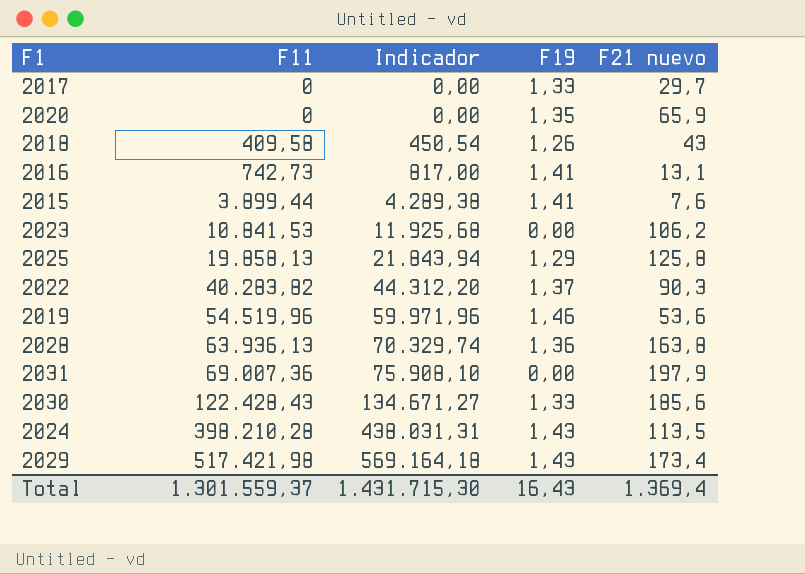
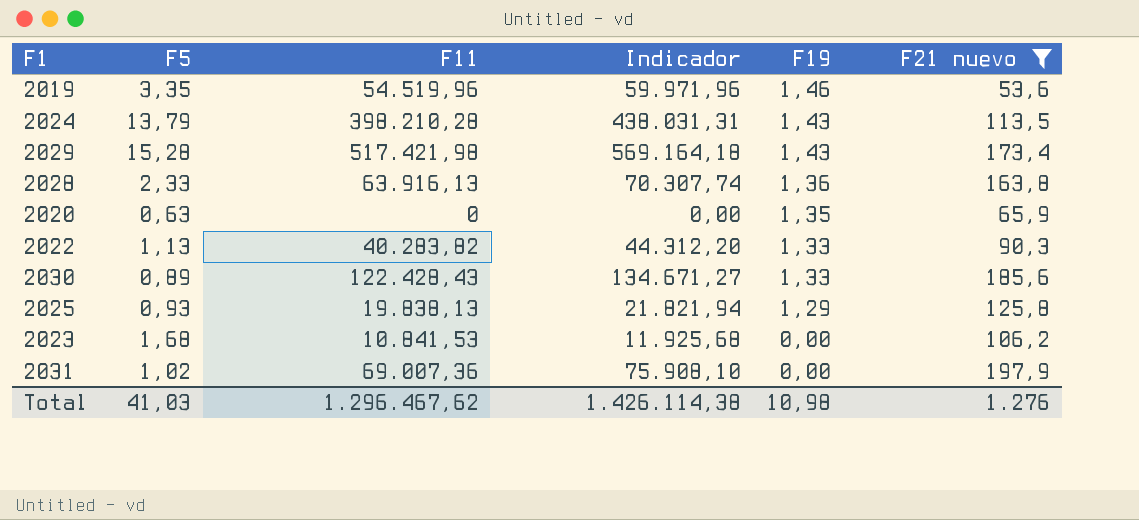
filter: none -> F21 nuevo >= 53,6
row order: F11 ascending -> F19 descending
column F5 | position: none -> 2
2028 | F11: 63.936,13 -> 63.916,13
2028 | Indicador: 70.329,74 -> 70.307,74
2022 | F19: 1,37 -> 1,33
2025 | F11: 19.858,13 -> 19.838,13
2025 | Indicador: 21.843,94 -> 21.821,94
Total | F11: 1.301.559,37 -> 1.296.467,62
Total | Indicador: 1.431.715,30 -> 1.426.114,38
Total | F19: 16,43 -> 10,98
Total | F21 nuevo: 1.369,4 -> 1.276

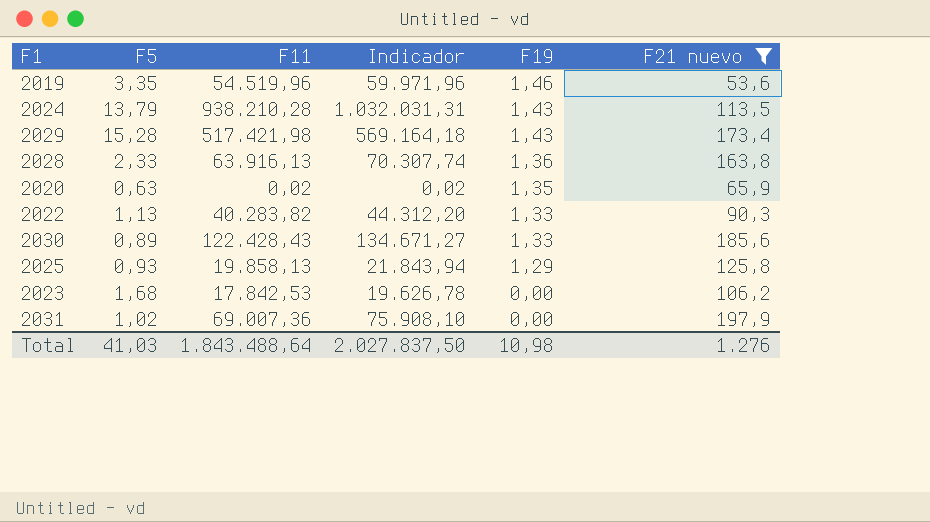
2024 | F11: 398.210,28 -> 938.210,28
2024 | Indicador: 438.031,31 -> 1.032.031,31
2020 | F11: 0 -> 0,02
2020 | Indicador: 0,00 -> 0,02
2025 | F11: 19.838,13 -> 19.858,13
2025 | Indicador: 21.821,94 -> 21.843,94
2023 | F11: 10.841,53 -> 17.842,53
2023 | Indicador: 11.925,68 -> 19.626,78
Total | F11: 1.296.467,62 -> 1.843.488,64
Total | Indicador: 1.426.114,38 -> 2.027.837,50

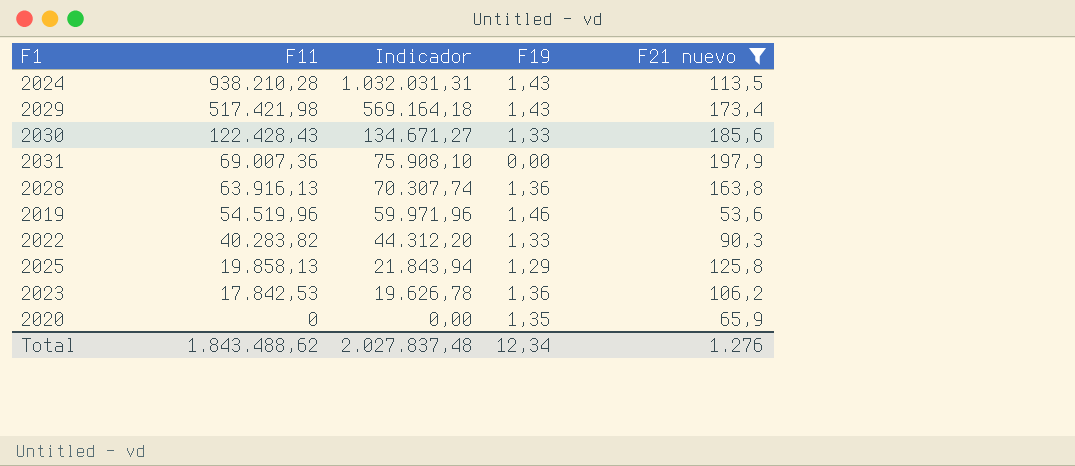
row order: F19 descending -> F11 descending
column F5 | position: 2 -> none
2023 | F19: 0,00 -> 1,36
2020 | F11: 0,02 -> 0
2020 | Indicador: 0,02 -> 0,00
Total | F11: 1.843.488,64 -> 1.843.488,62
Total | Indicador: 2.027.837,50 -> 2.027.837,48
Total | F19: 10,98 -> 12,34

